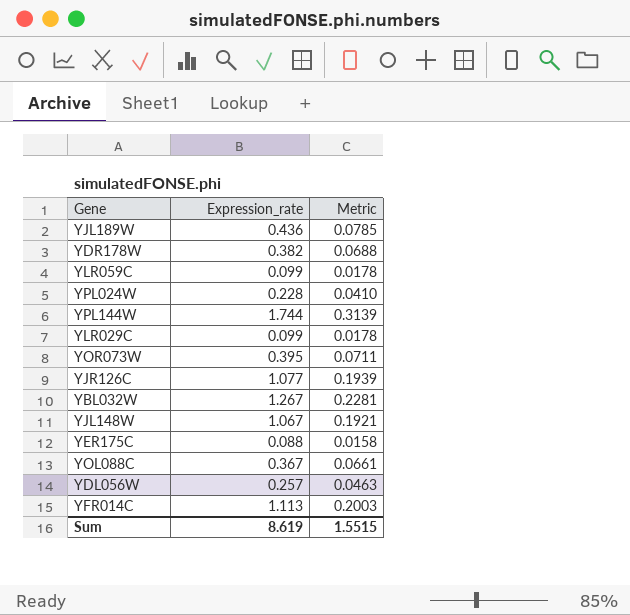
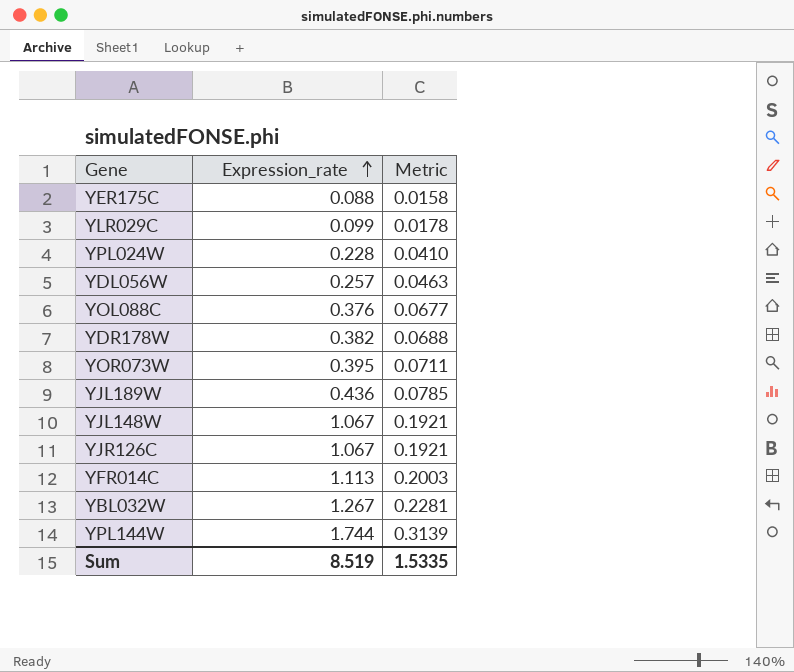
row order: none -> Expression_rate ascending
row YLR059C: 0.099 | 0.0178 -> none
YOL088C | Expression_rate: 0.367 -> 0.376
YOL088C | Metric: 0.0661 -> 0.0677
YJR126C | Expression_rate: 1.077 -> 1.067
YJR126C | Metric: 0.1939 -> 0.1921
Sum | Expression_rate: 8.619 -> 8.519
Sum | Metric: 1.5515 -> 1.5335

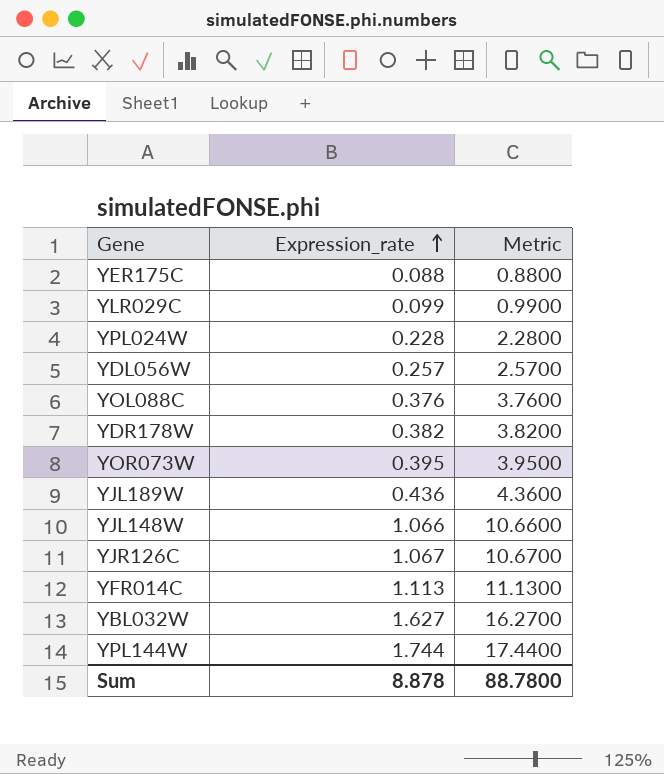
column Metric | formula: [Expression_rate] * 0.18 -> [Expression_rate] * 10
YJL148W | Expression_rate: 1.067 -> 1.066
YBL032W | Expression_rate: 1.267 -> 1.627
Sum | Expression_rate: 8.519 -> 8.878
Sum | Metric: 1.5335 -> 88.7800

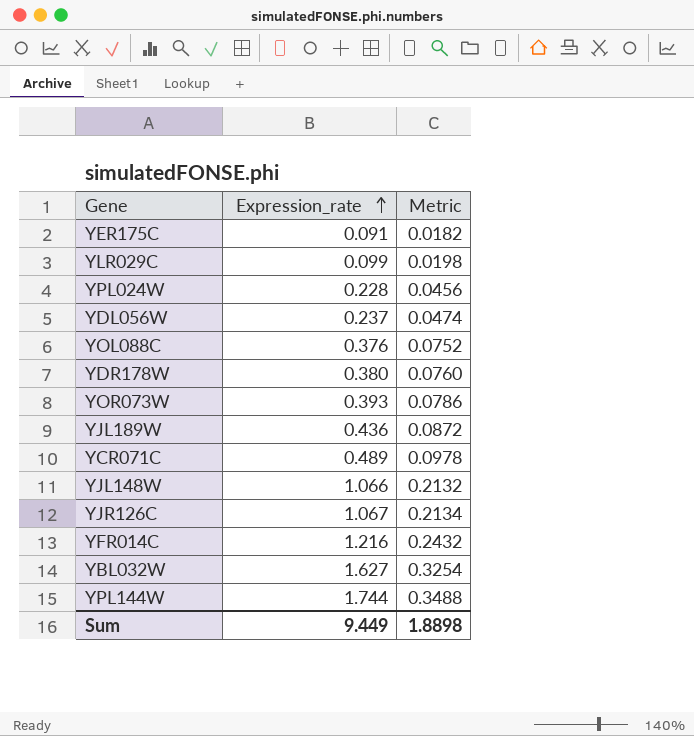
column Metric | formula: [Expression_rate] * 10 -> [Expression_rate] * 0.2
YER175C | Expression_rate: 0.088 -> 0.091
YDL056W | Expression_rate: 0.257 -> 0.237
YDR178W | Expression_rate: 0.382 -> 0.380
YOR073W | Expression_rate: 0.395 -> 0.393
row YCR071C: none -> 0.489 | 0.0978
YFR014C | Expression_rate: 1.113 -> 1.216
Sum | Expression_rate: 8.878 -> 9.449
Sum | Metric: 88.7800 -> 1.8898

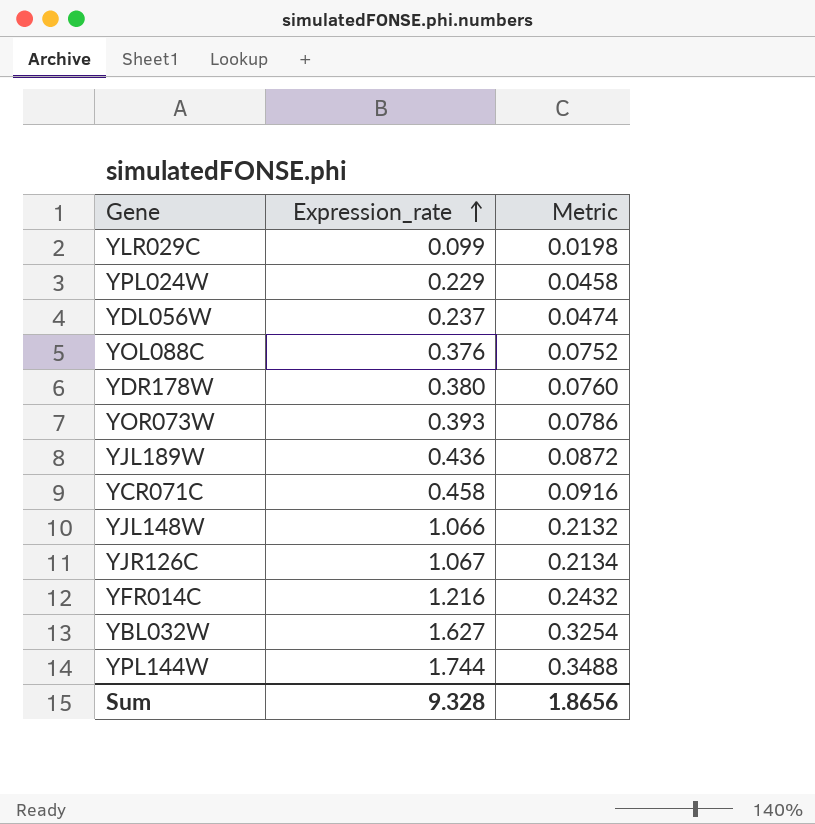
row YER175C: 0.091 | 0.0182 -> none
YPL024W | Expression_rate: 0.228 -> 0.229
YPL024W | Metric: 0.0456 -> 0.0458
YCR071C | Expression_rate: 0.489 -> 0.458
YCR071C | Metric: 0.0978 -> 0.0916
Sum | Expression_rate: 9.449 -> 9.328
Sum | Metric: 1.8898 -> 1.8656

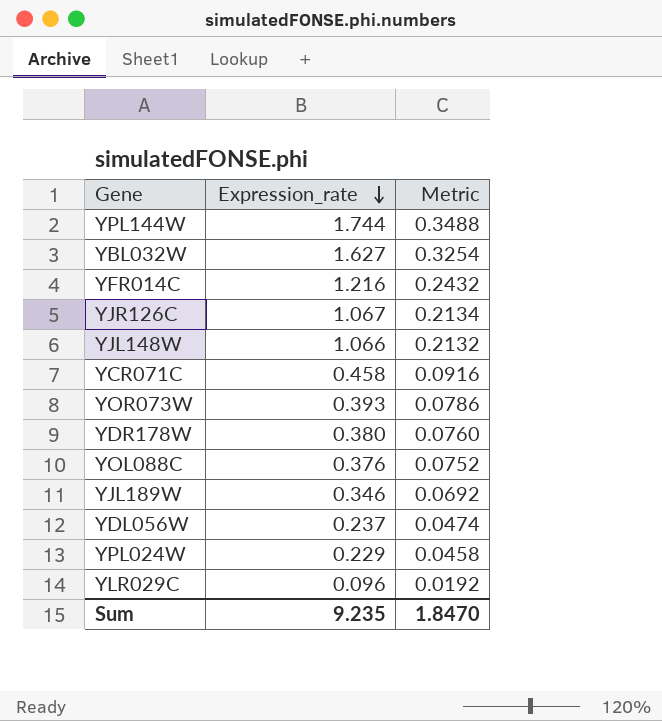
row order: Expression_rate ascending -> Expression_rate descending
YJL189W | Expression_rate: 0.436 -> 0.346
YJL189W | Metric: 0.0872 -> 0.0692
YLR029C | Expression_rate: 0.099 -> 0.096
YLR029C | Metric: 0.0198 -> 0.0192
Sum | Expression_rate: 9.328 -> 9.235
Sum | Metric: 1.8656 -> 1.8470

